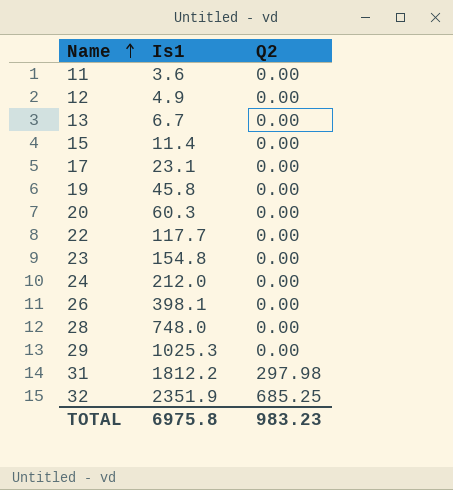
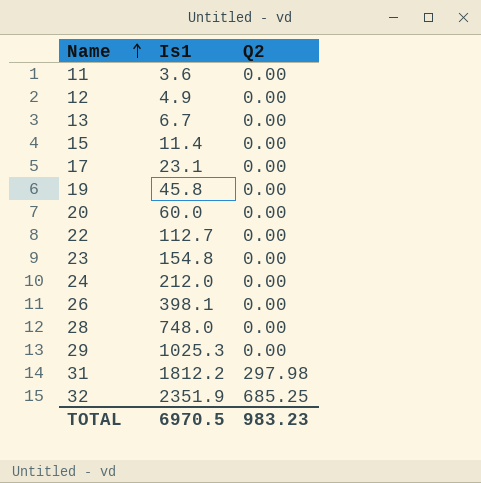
20 | Is1: 60.3 -> 60.0
22 | Is1: 117.7 -> 112.7
TOTAL | Is1: 6975.8 -> 6970.5

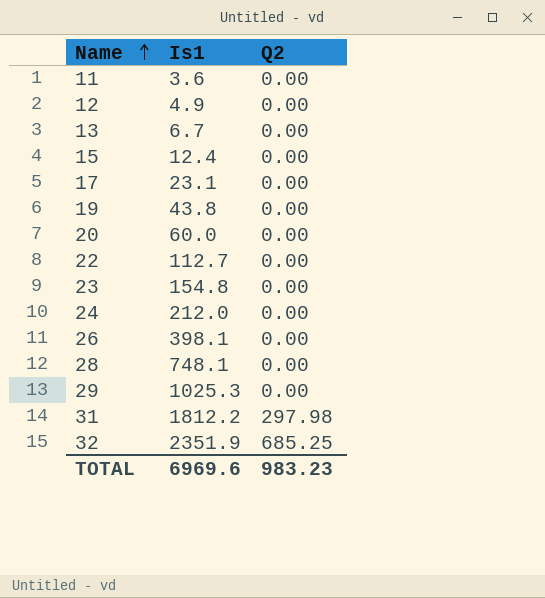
15 | Is1: 11.4 -> 12.4
19 | Is1: 45.8 -> 43.8
28 | Is1: 748.0 -> 748.1
TOTAL | Is1: 6970.5 -> 6969.6

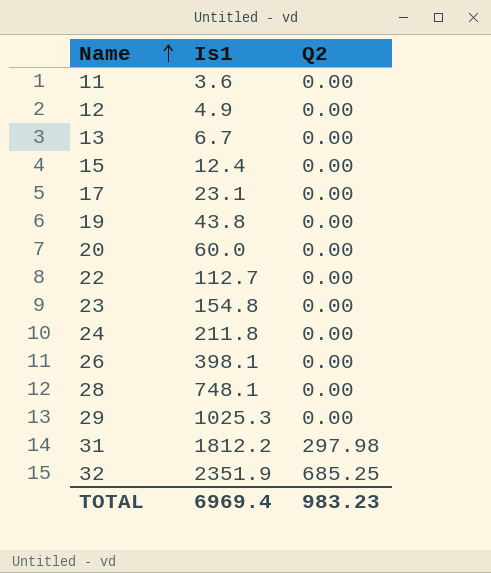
24 | Is1: 212.0 -> 211.8
TOTAL | Is1: 6969.6 -> 6969.4

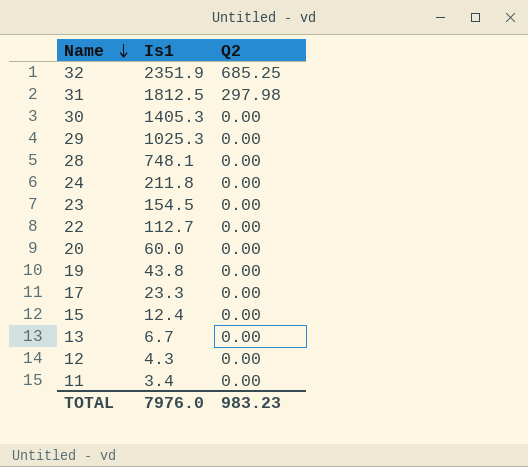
row order: Name ascending -> Name descending
row 26: 398.1 | 0.00 -> none
31 | Is1: 1812.2 -> 1812.5
row 30: none -> 1405.3 | 0.00
23 | Is1: 154.8 -> 154.5
17 | Is1: 23.1 -> 23.3
12 | Is1: 4.9 -> 4.3
11 | Is1: 3.6 -> 3.4
TOTAL | Is1: 6969.4 -> 7976.0

